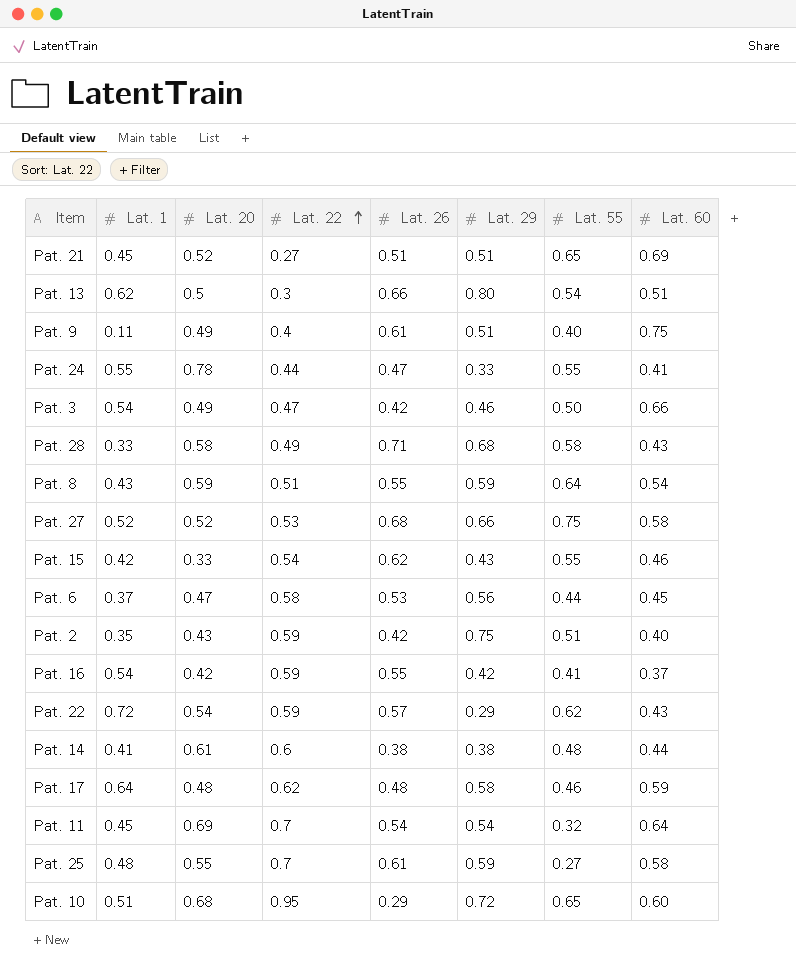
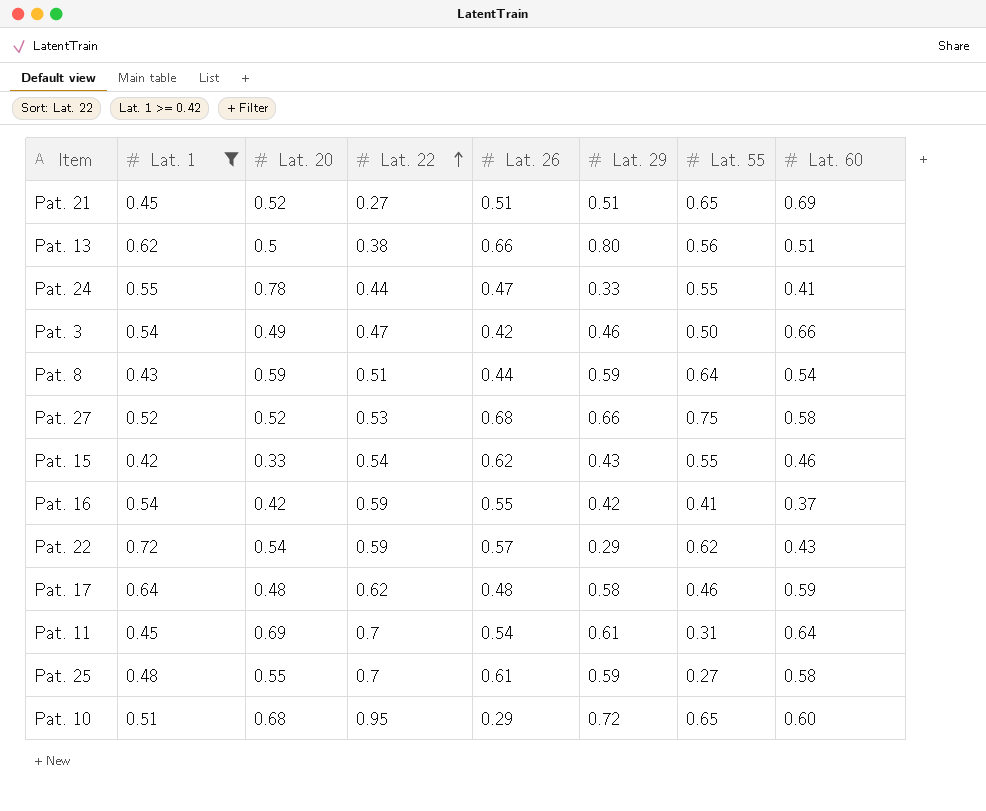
filter: none -> Lat. 1 >= 0.42
Pat. 13 | Lat. 22: 0.3 -> 0.38
Pat. 13 | Lat. 55: 0.54 -> 0.56
Pat. 8 | Lat. 26: 0.55 -> 0.44
Pat. 11 | Lat. 29: 0.54 -> 0.61
Pat. 11 | Lat. 55: 0.32 -> 0.31

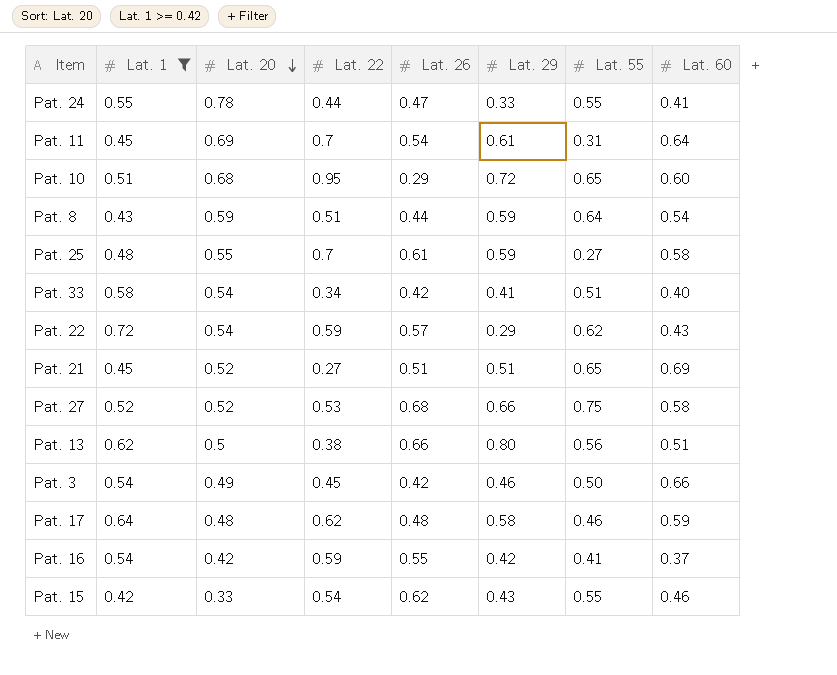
row order: Lat. 22 ascending -> Lat. 20 descending
row Pat. 33: none -> 0.58 | 0.54 | 0.34 | 0.42 | 0.41 | 0.51 | 0.40
Pat. 3 | Lat. 22: 0.47 -> 0.45

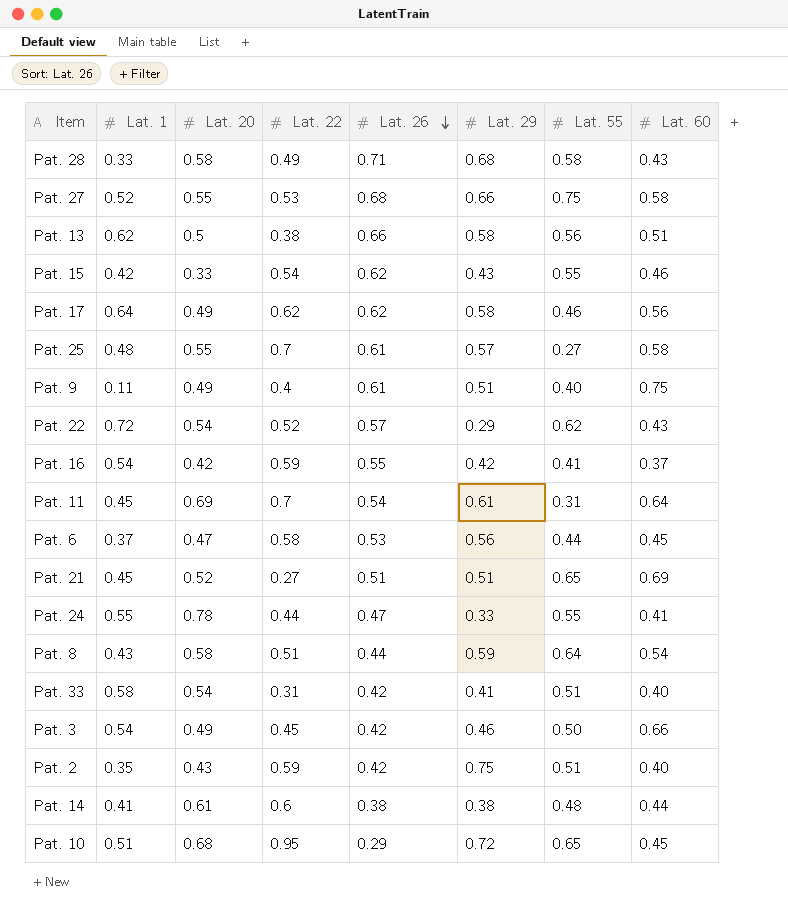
filter: Lat. 1 >= 0.42 -> none
row order: Lat. 20 descending -> Lat. 26 descending
Pat. 27 | Lat. 20: 0.52 -> 0.55
Pat. 13 | Lat. 29: 0.80 -> 0.58
Pat. 17 | Lat. 20: 0.48 -> 0.49
Pat. 17 | Lat. 26: 0.48 -> 0.62
Pat. 17 | Lat. 60: 0.59 -> 0.56
Pat. 25 | Lat. 29: 0.59 -> 0.57
Pat. 22 | Lat. 22: 0.59 -> 0.52
Pat. 8 | Lat. 20: 0.59 -> 0.58
Pat. 33 | Lat. 22: 0.34 -> 0.31
Pat. 10 | Lat. 60: 0.60 -> 0.45

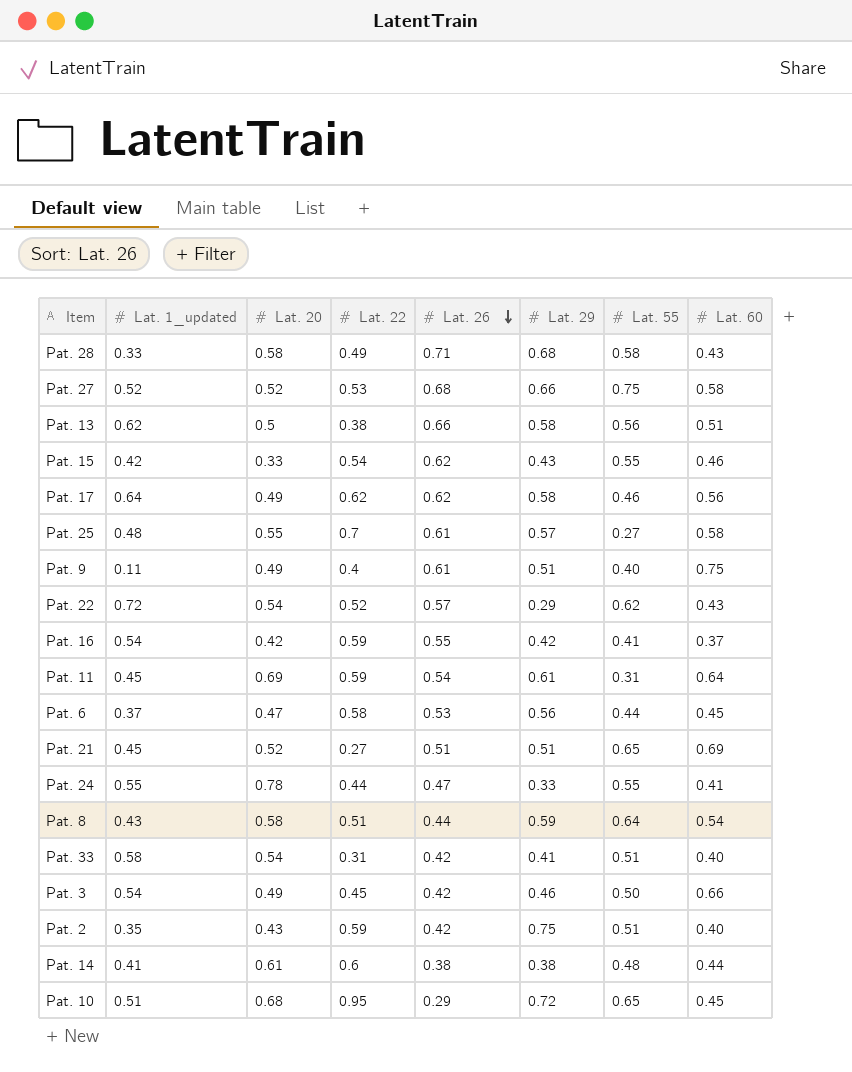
column name: Lat. 1 -> Lat. 1_updated
Pat. 27 | Lat. 20: 0.55 -> 0.52
Pat. 11 | Lat. 22: 0.7 -> 0.59

